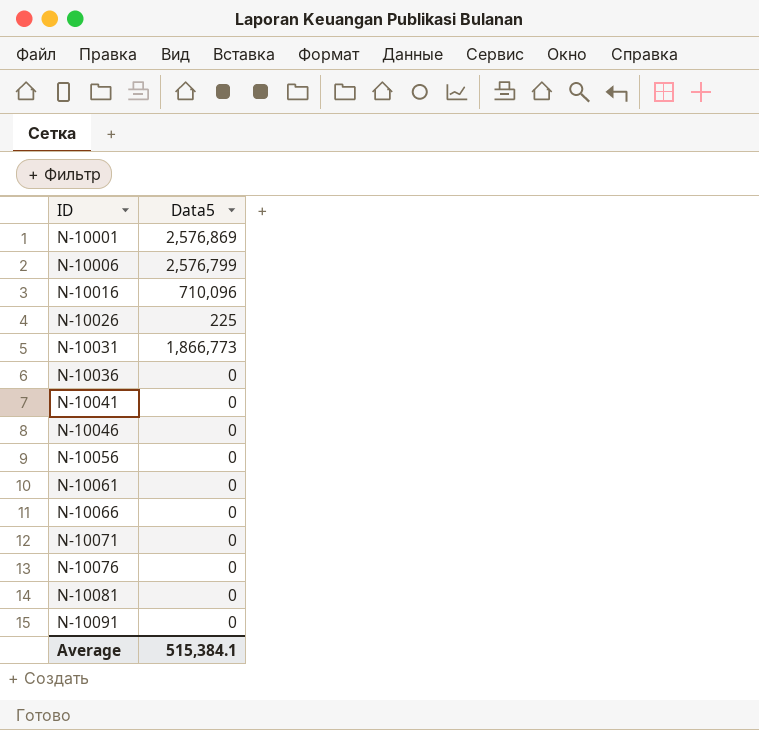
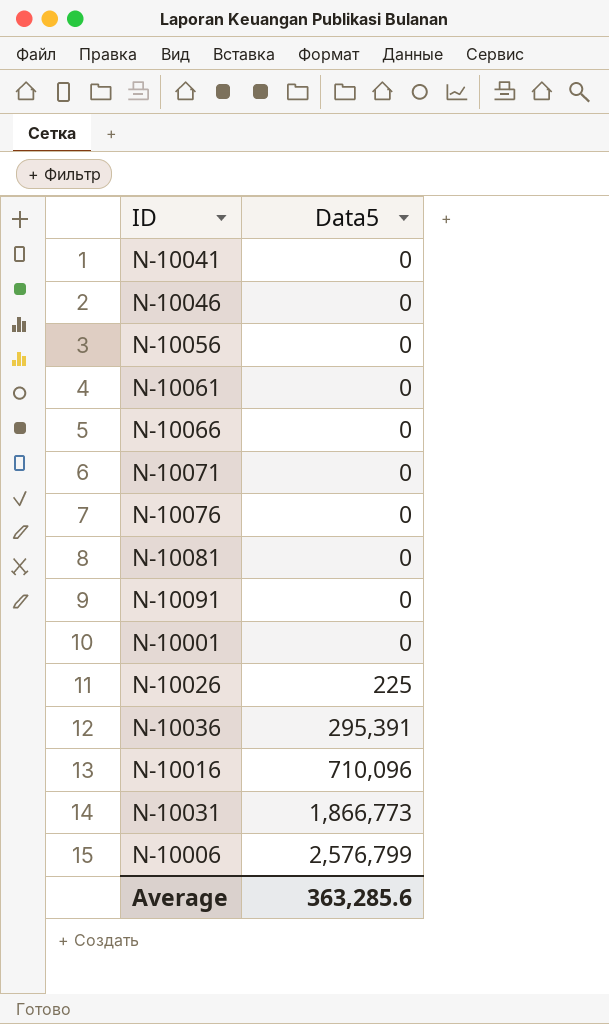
row order: ID ascending -> Data5 ascending
N-10001 | Data5: 2,576,869 -> 0
N-10036 | Data5: 0 -> 295,391
Average | Data5: 515,384.1 -> 363,285.6

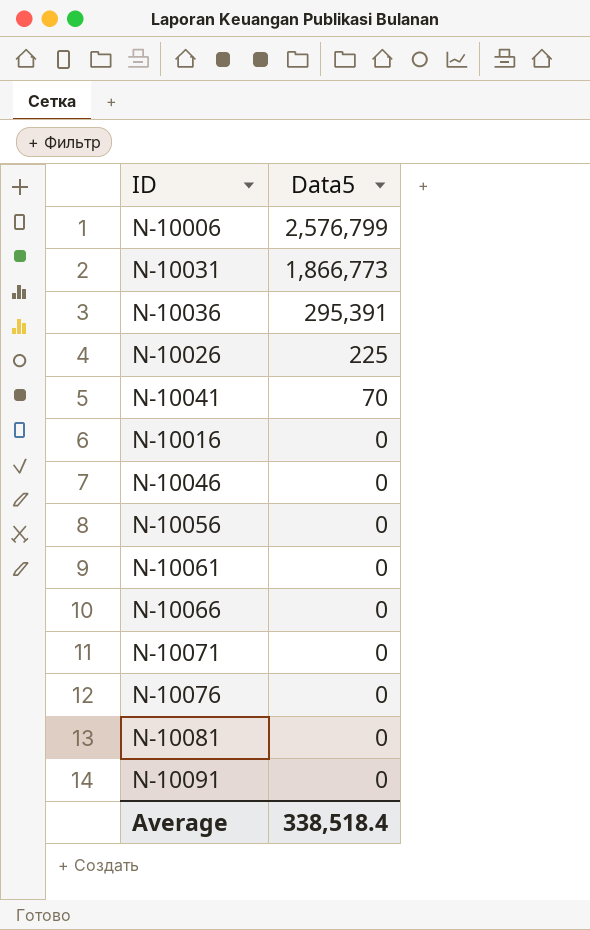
row order: Data5 ascending -> Data5 descending
row N-10001: 0 -> none
N-10041 | Data5: 0 -> 70
N-10016 | Data5: 710,096 -> 0
Average | Data5: 363,285.6 -> 338,518.4

